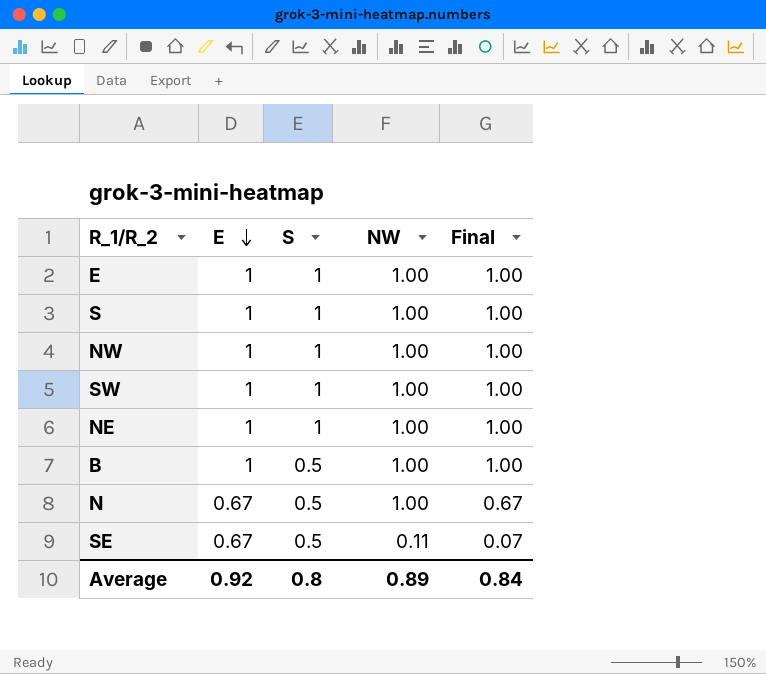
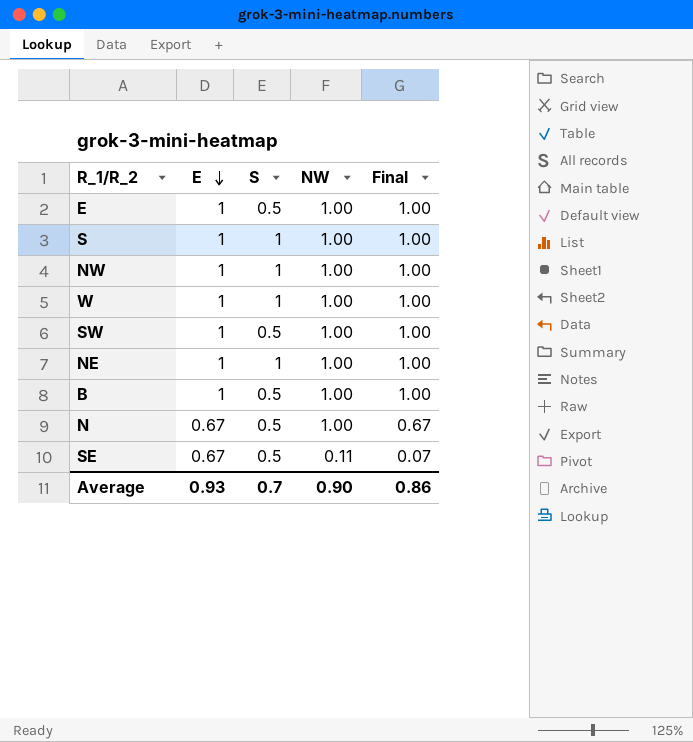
E | S: 1 -> 0.5
row W: none -> 1 | 1 | 1.00 | 1.00
SW | S: 1 -> 0.5
Average | E: 0.92 -> 0.93
Average | S: 0.8 -> 0.7
Average | NW: 0.89 -> 0.90
Average | Final: 0.84 -> 0.86

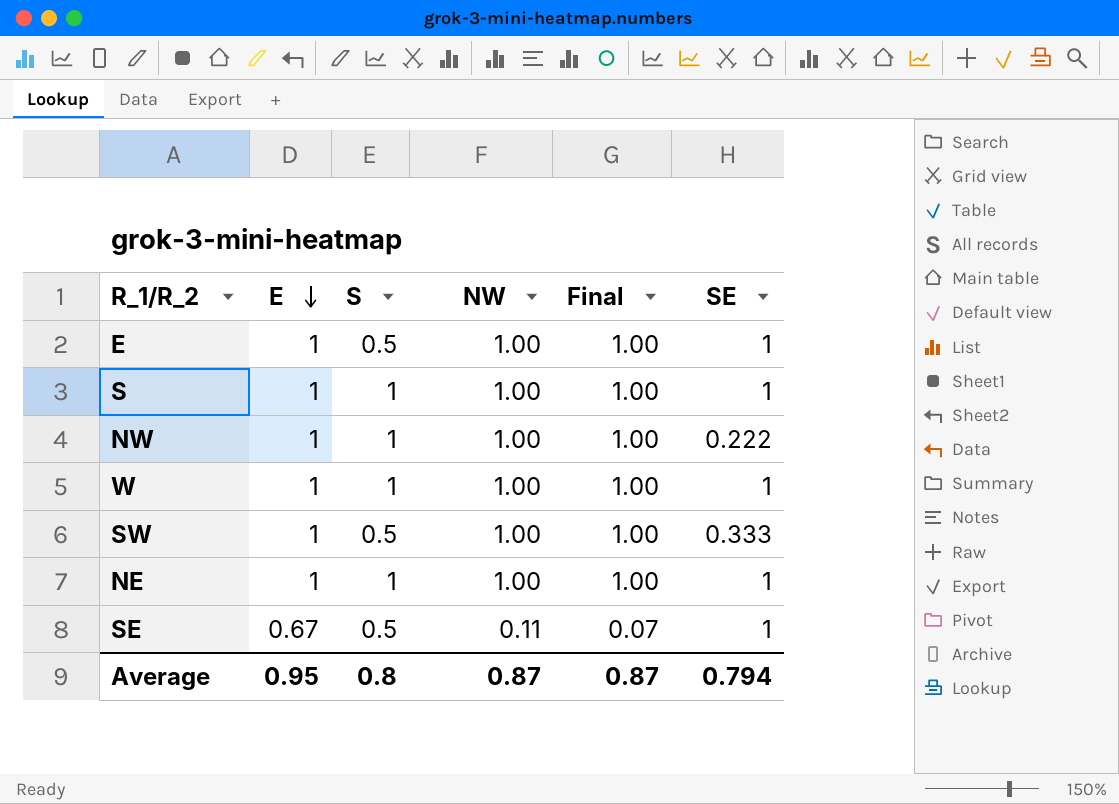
column SE | position: none -> 6
row B: 1 | 0.5 | 1.00 | 1.00 -> none
row N: 0.67 | 0.5 | 1.00 | 0.67 -> none
Average | E: 0.93 -> 0.95
Average | S: 0.7 -> 0.8
Average | NW: 0.90 -> 0.87
Average | Final: 0.86 -> 0.87

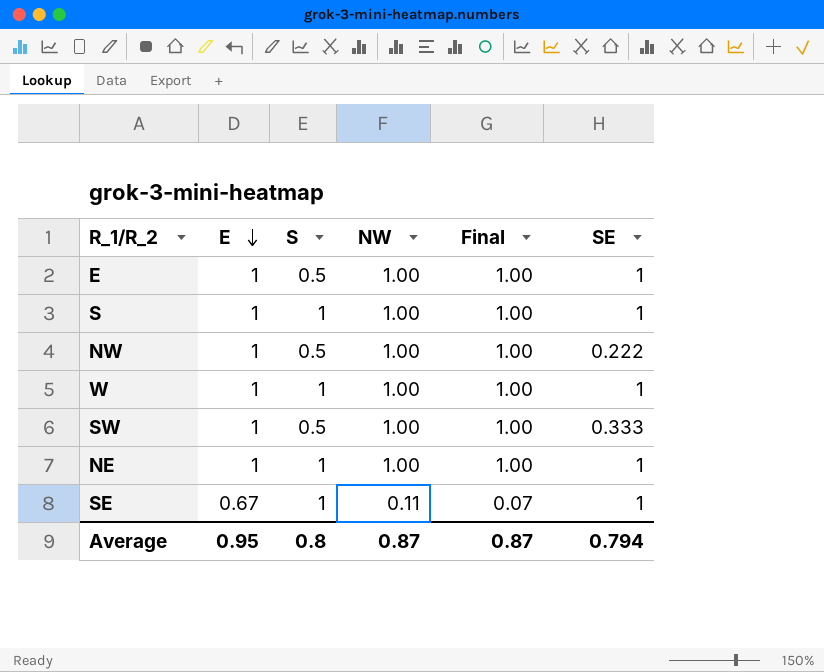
NW | S: 1 -> 0.5
SE | S: 0.5 -> 1

